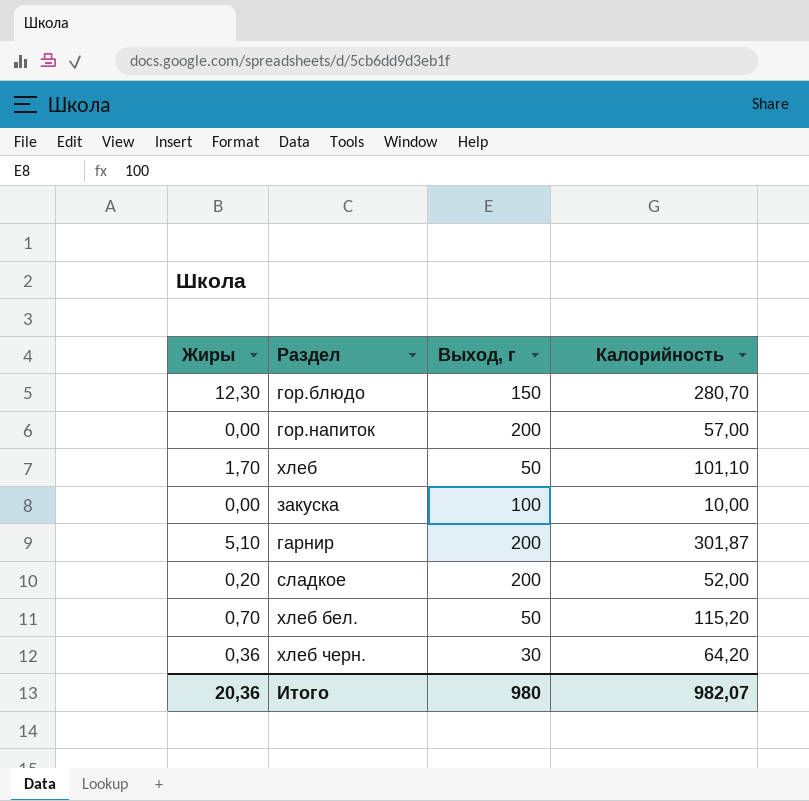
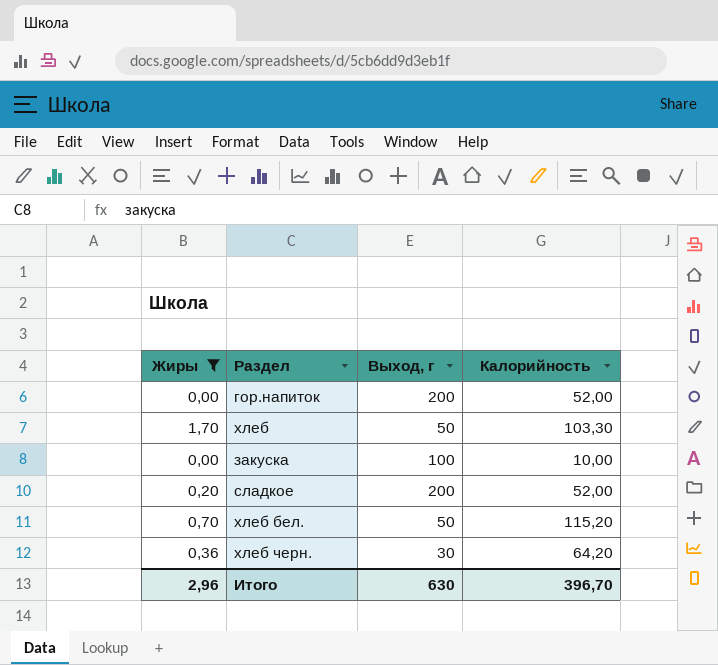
filter: none -> Жиры <= 1,70
гор.напиток | Калорийность: 57,00 -> 52,00
хлеб | Калорийность: 101,10 -> 103,30
Итого | Жиры: 20,36 -> 2,96
Итого | Выход, г: 980 -> 630
Итого | Калорийность: 982,07 -> 396,70

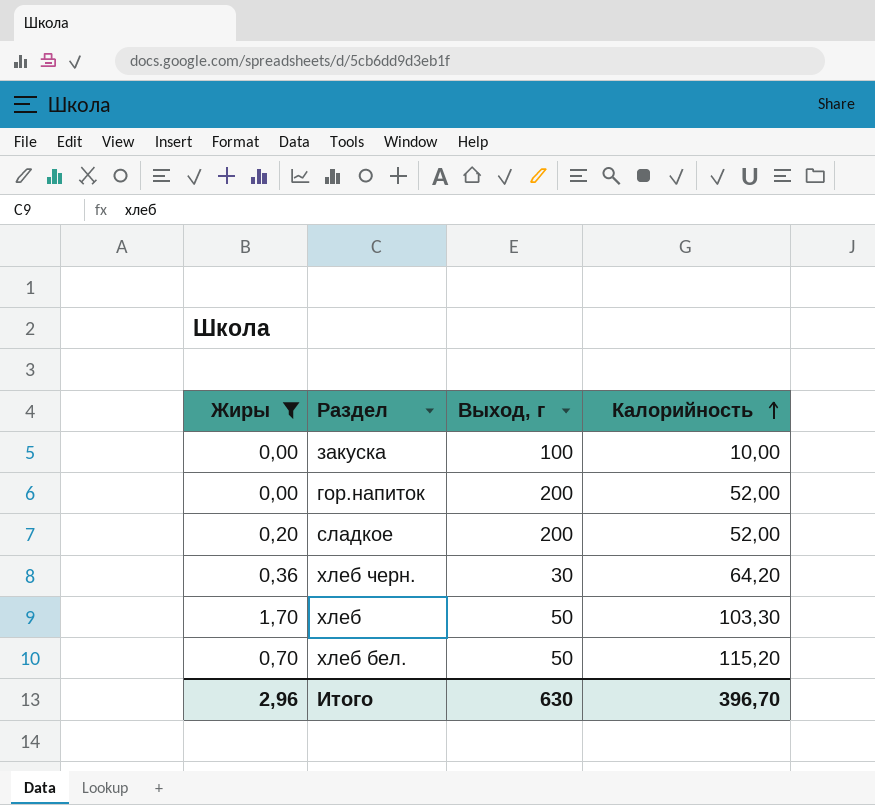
row order: none -> Калорийность ascending

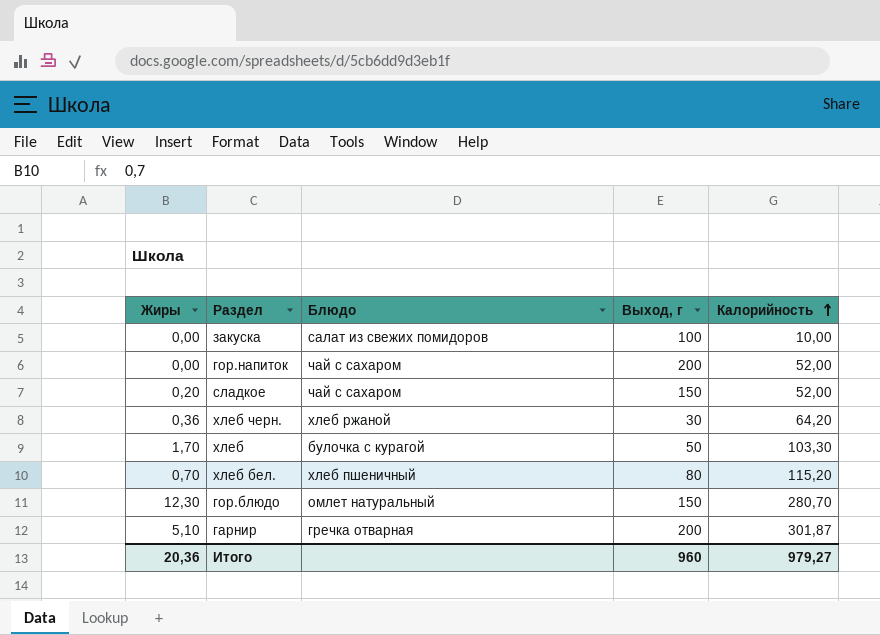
filter: Жиры <= 1,70 -> none
column Блюдо | position: none -> 3
сладкое | Выход, г: 200 -> 150
хлеб бел. | Выход, г: 50 -> 80
Итого | Жиры: 2,96 -> 20,36
Итого | Выход, г: 630 -> 960
Итого | Калорийность: 396,70 -> 979,27

